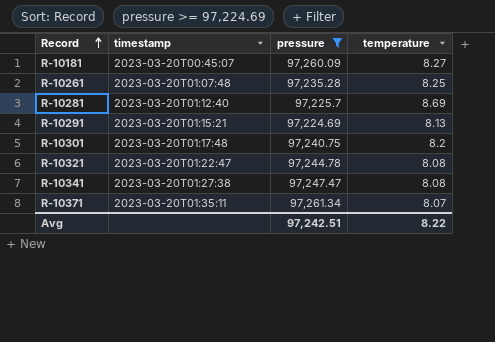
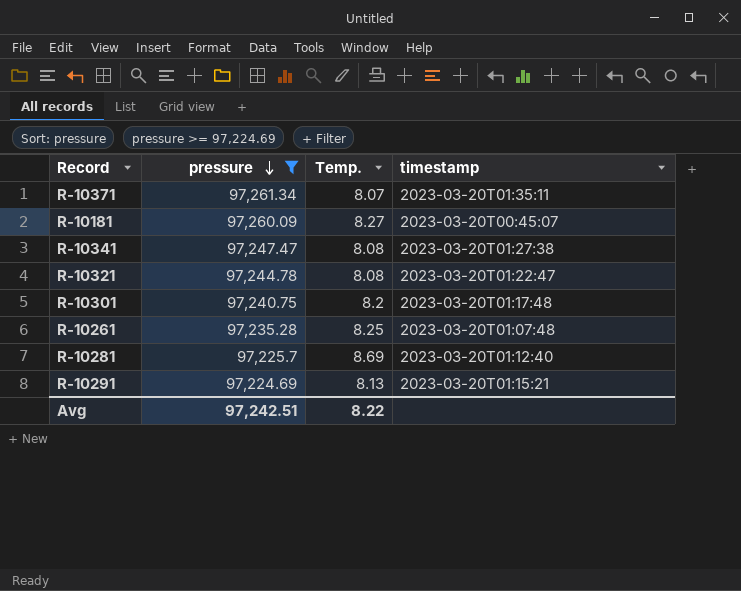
row order: Record ascending -> pressure descending
column name: temperature -> Temp.
column timestamp | position: 2 -> 4

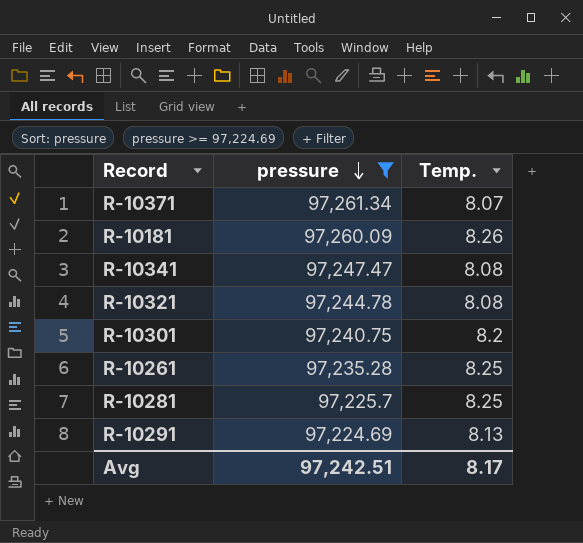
column timestamp | position: 4 -> none
R-10181 | Temp.: 8.27 -> 8.26
R-10281 | Temp.: 8.69 -> 8.25
Avg | Temp.: 8.22 -> 8.17

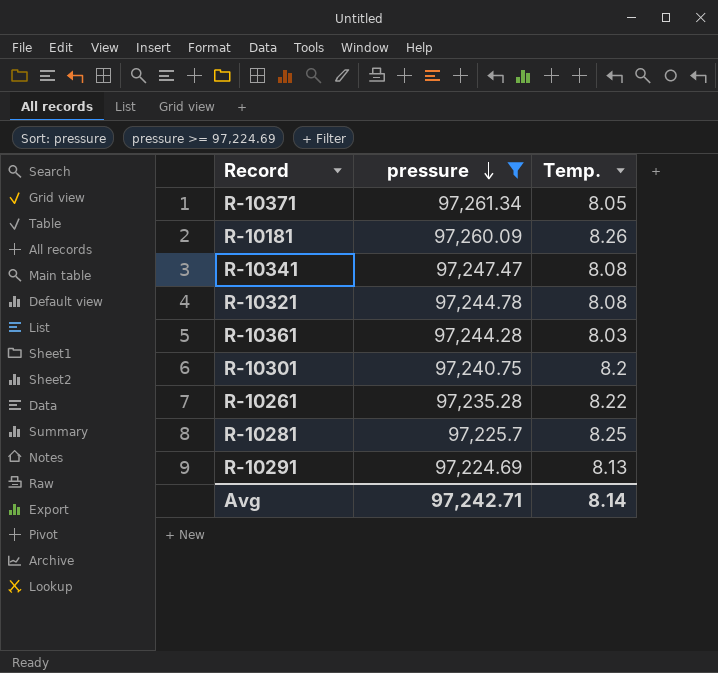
R-10371 | Temp.: 8.07 -> 8.05
row R-10361: none -> 97,244.28 | 8.03
R-10261 | Temp.: 8.25 -> 8.22
Avg | pressure: 97,242.51 -> 97,242.71
Avg | Temp.: 8.17 -> 8.14

